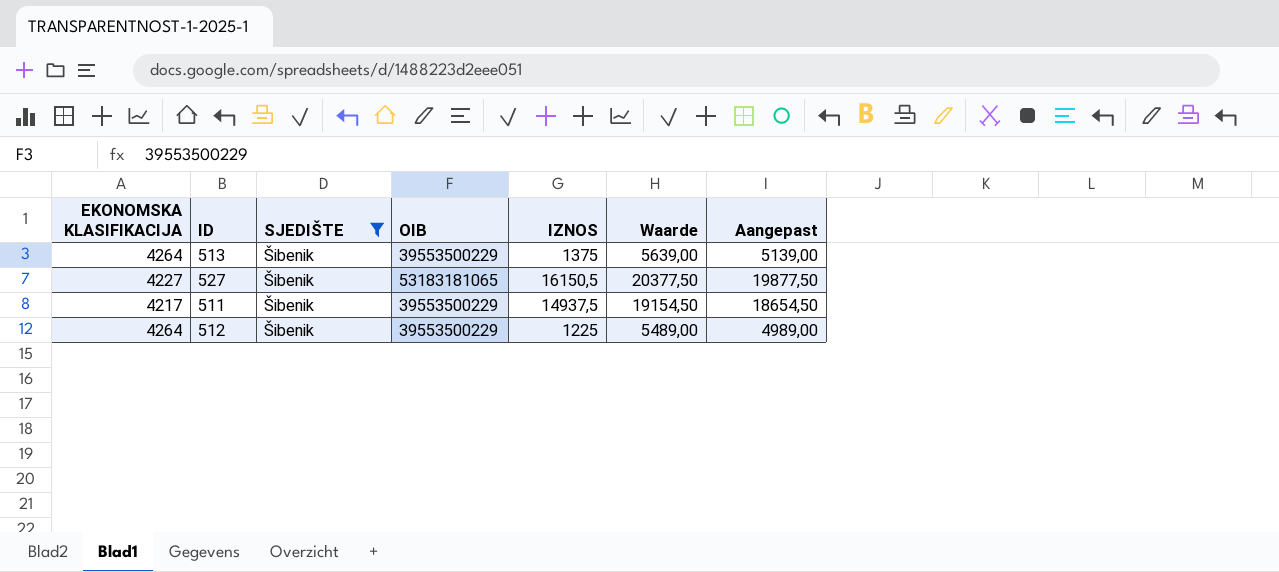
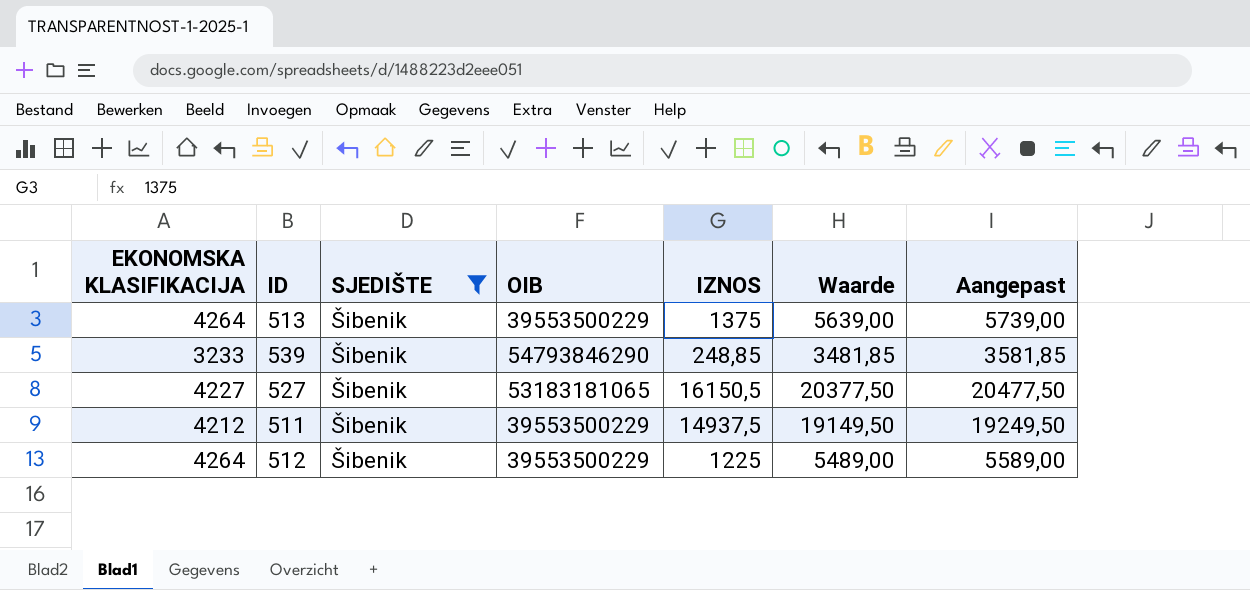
column Aangepast | formula: [Waarde] - 500 -> [Waarde] + 100
row 539: none -> 3233 | Šibenik | 54793846290 | 248,85 | 3481,85 | 3581,85
511 | EKONOMSKA KLASIFIKACIJA: 4217 -> 4212
511 | Waarde: 19154,50 -> 19149,50

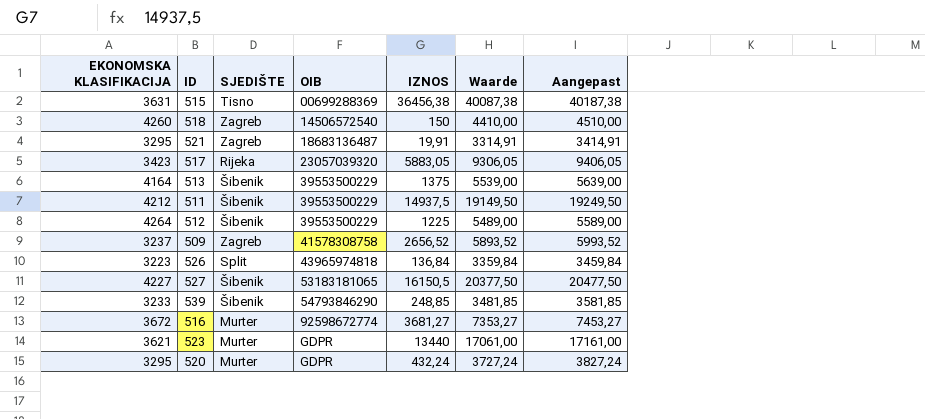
filter: SJEDIŠTE = Šibenik -> none
row order: none -> OIB ascending
513 | EKONOMSKA KLASIFIKACIJA: 4264 -> 4164
513 | Waarde: 5639,00 -> 5539,00
513 | Aangepast: 5739,00 -> 5639,00

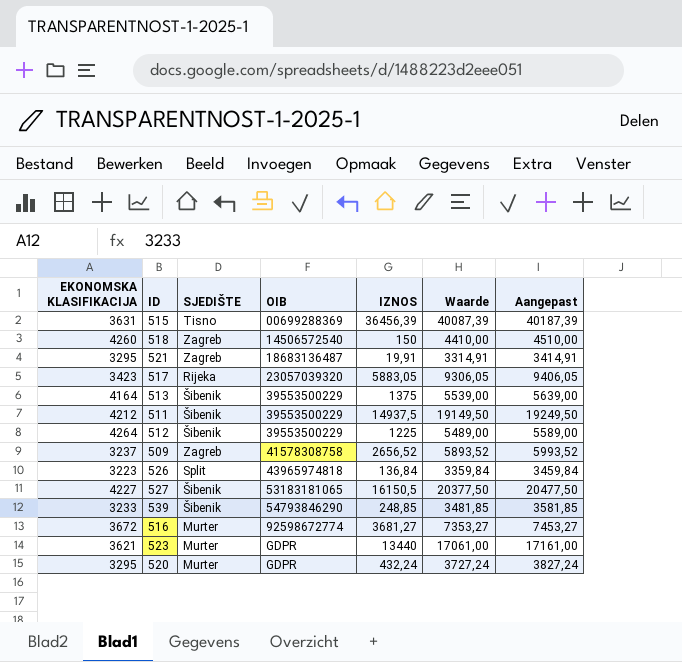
515 | IZNOS: 36456,38 -> 36456,39
515 | Waarde: 40087,38 -> 40087,39
515 | Aangepast: 40187,38 -> 40187,39

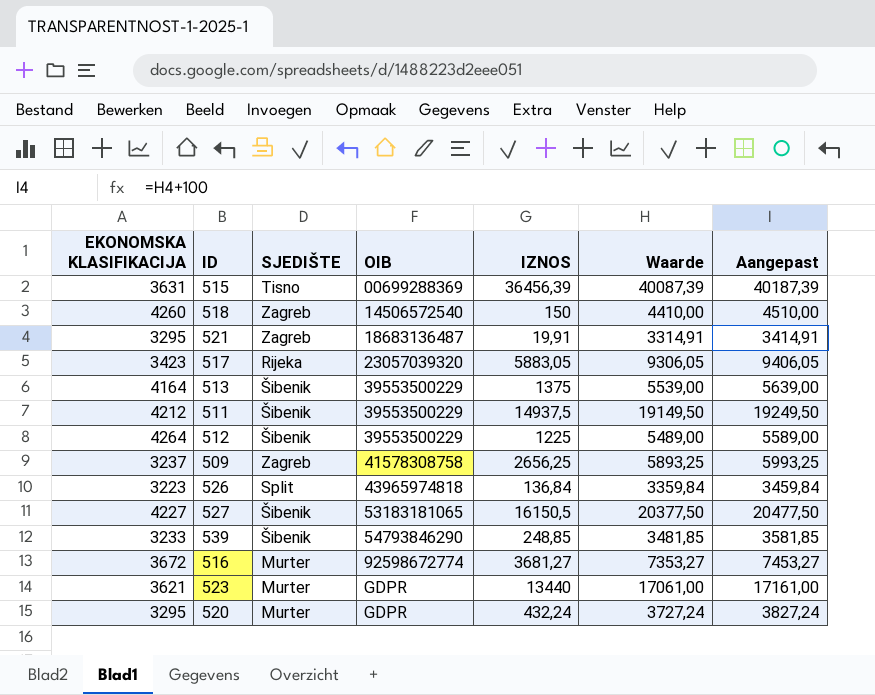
509 | IZNOS: 2656,52 -> 2656,25
509 | Waarde: 5893,52 -> 5893,25
509 | Aangepast: 5993,52 -> 5993,25

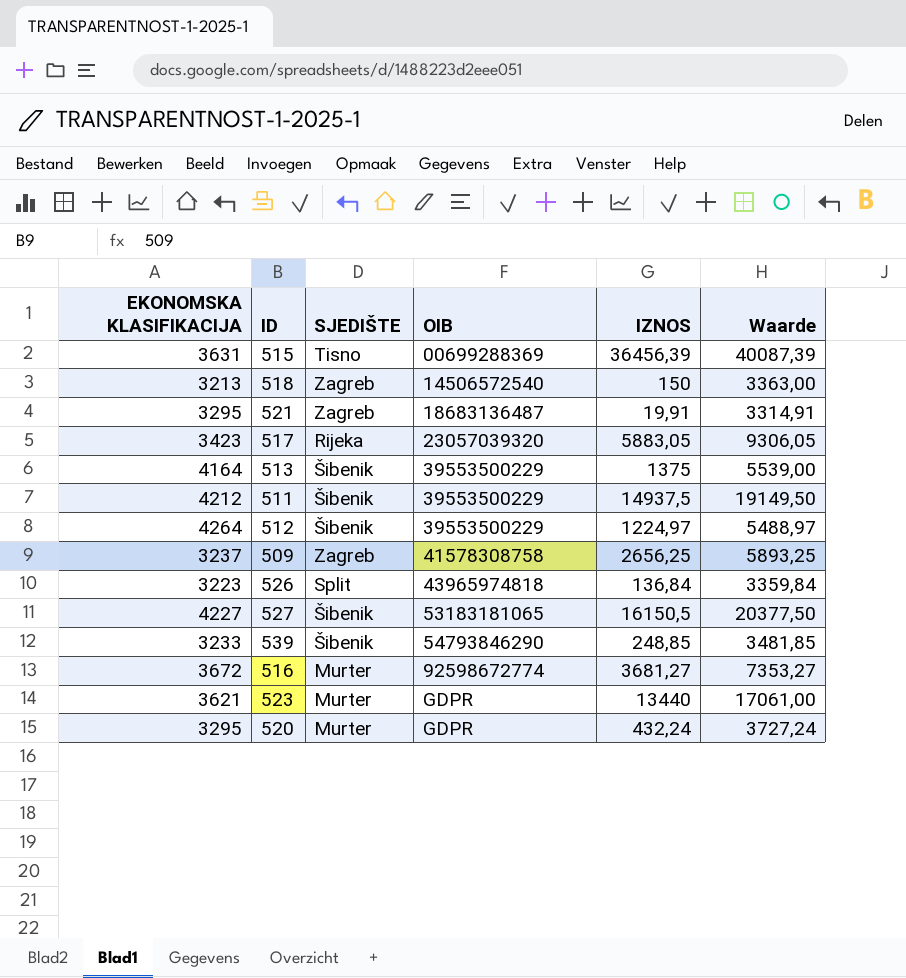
column Aangepast | formula: [Waarde] + 100 -> none
518 | EKONOMSKA KLASIFIKACIJA: 4260 -> 3213
518 | Waarde: 4410,00 -> 3363,00
512 | IZNOS: 1225 -> 1224,97
512 | Waarde: 5489,00 -> 5488,97

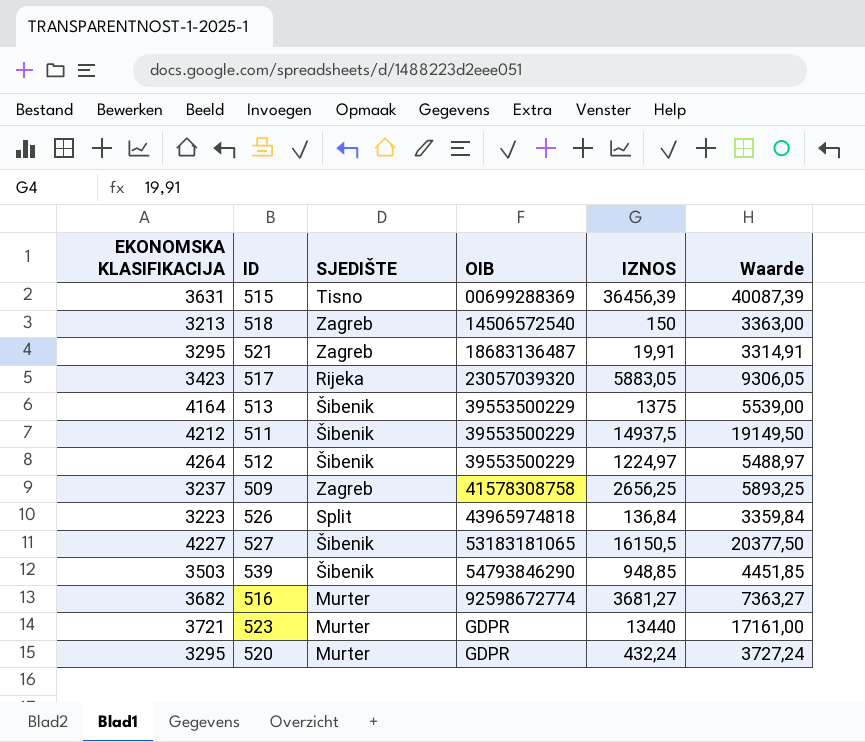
539 | EKONOMSKA KLASIFIKACIJA: 3233 -> 3503
539 | IZNOS: 248,85 -> 948,85
539 | Waarde: 3481,85 -> 4451,85
516 | EKONOMSKA KLASIFIKACIJA: 3672 -> 3682
516 | Waarde: 7353,27 -> 7363,27
523 | EKONOMSKA KLASIFIKACIJA: 3621 -> 3721
523 | Waarde: 17061,00 -> 17161,00

